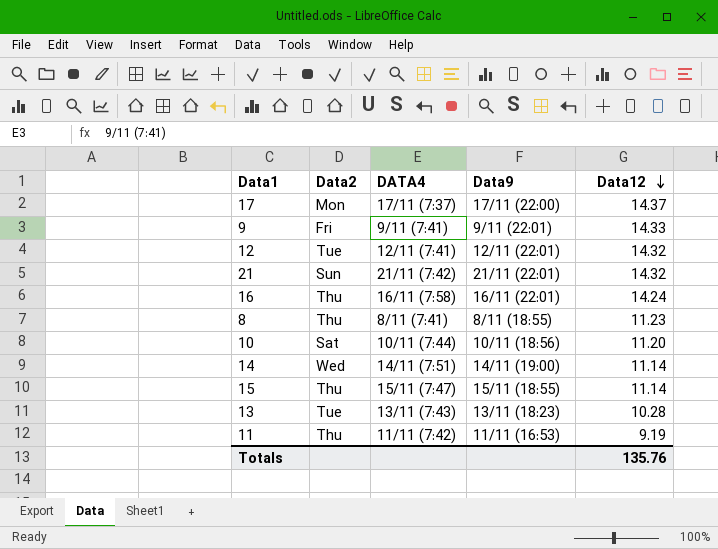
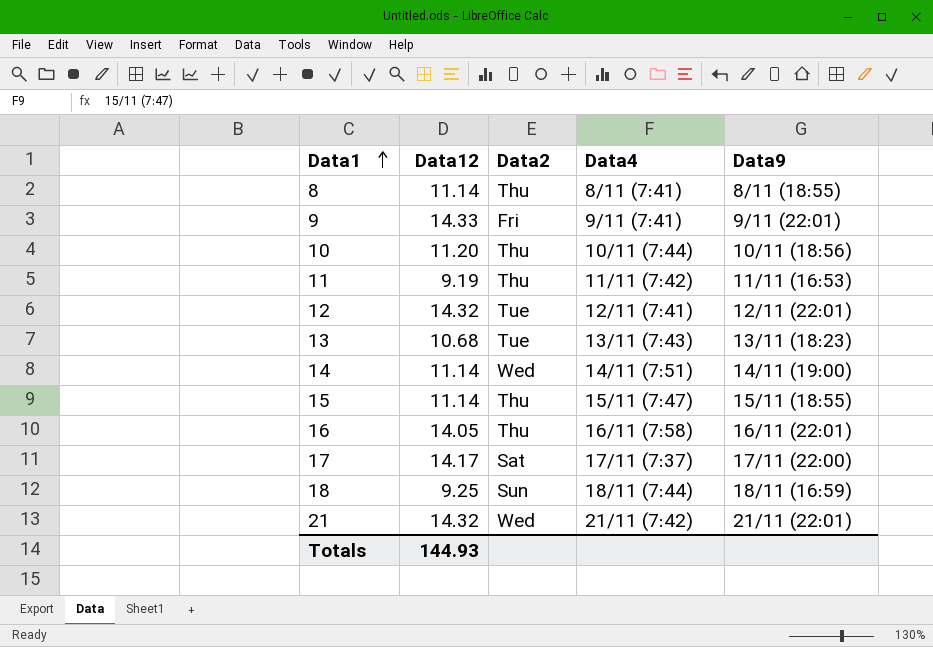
row order: Data12 descending -> Data1 ascending
column Data12 | position: 5 -> 2
column name: DATA4 -> Data4
8 | Data12: 11.23 -> 11.14
10 | Data2: Sat -> Thu
13 | Data12: 10.28 -> 10.68
16 | Data12: 14.24 -> 14.05
17 | Data12: 14.37 -> 14.17
17 | Data2: Mon -> Sat
row 18: none -> 9.25 | Sun | 18/11 (7:44) | 18/11 (16:59)
21 | Data2: Sun -> Wed
Totals | Data12: 135.76 -> 144.93

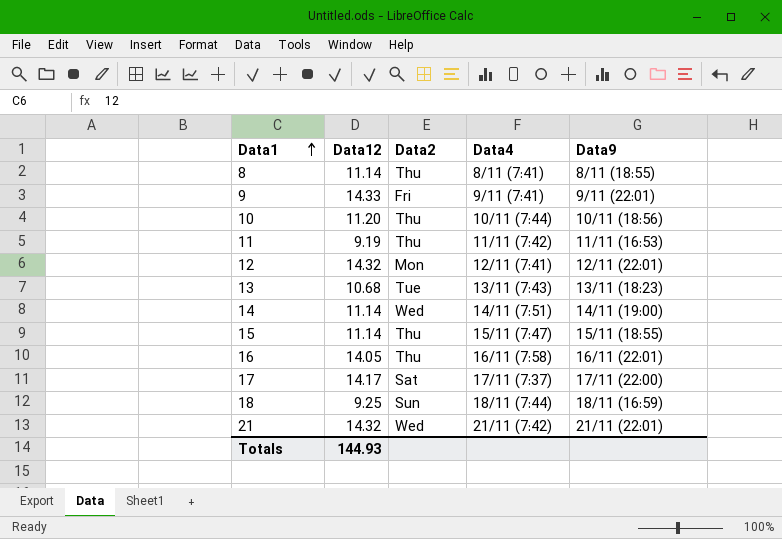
12 | Data2: Tue -> Mon

